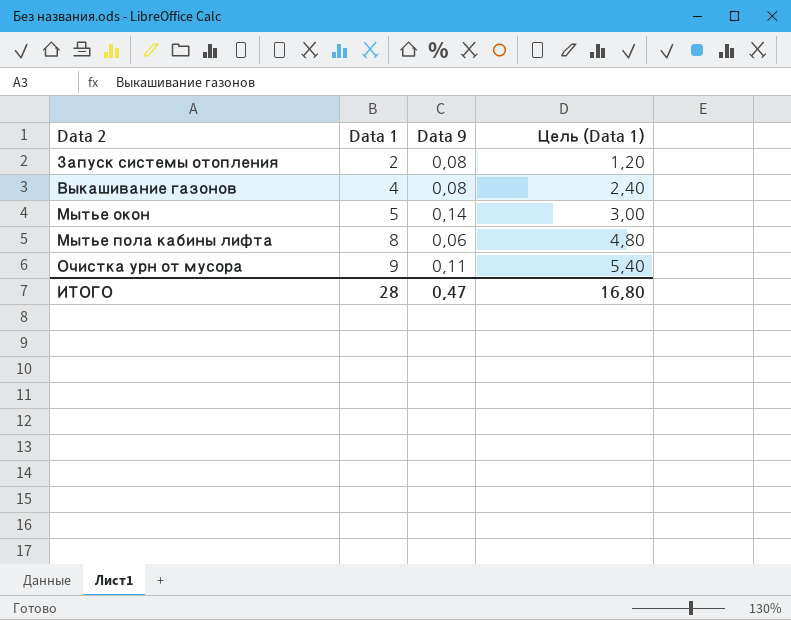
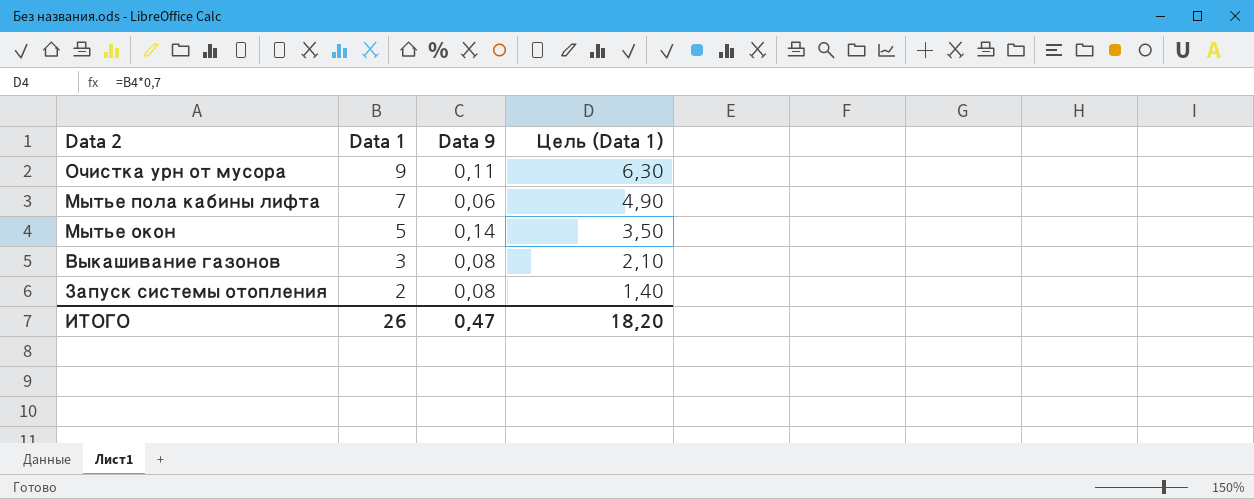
row order: Data 1 ascending -> Data 1 descending
column Цель (Data 1) | formula: [Data 1] * 0,6 -> [Data 1] * 0,7
Мытье пола кабины лифта | Data 1: 8 -> 7
Выкашивание газонов | Data 1: 4 -> 3
ИТОГО | Data 1: 28 -> 26
ИТОГО | Цель (Data 1): 16,80 -> 18,20

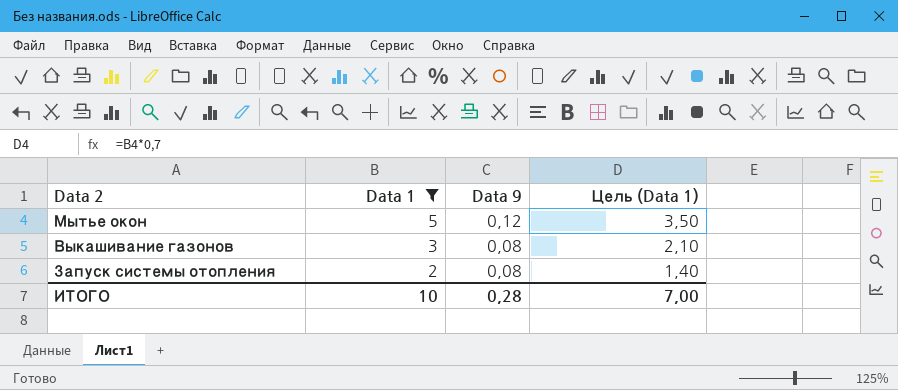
filter: none -> Data 1 <= 5
Мытье окон | Data 9: 0,14 -> 0,12
ИТОГО | Data 1: 26 -> 10
ИТОГО | Data 9: 0,47 -> 0,28
ИТОГО | Цель (Data 1): 18,20 -> 7,00

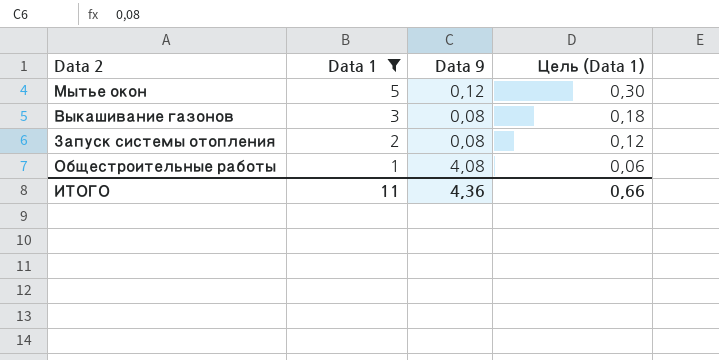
column Цель (Data 1) | formula: [Data 1] * 0,7 -> [Data 1] * 0,06
row Общестроительные работы: none -> 1 | 4,08 | 0,06
ИТОГО | Data 1: 10 -> 11
ИТОГО | Data 9: 0,28 -> 4,36
ИТОГО | Цель (Data 1): 7,00 -> 0,66

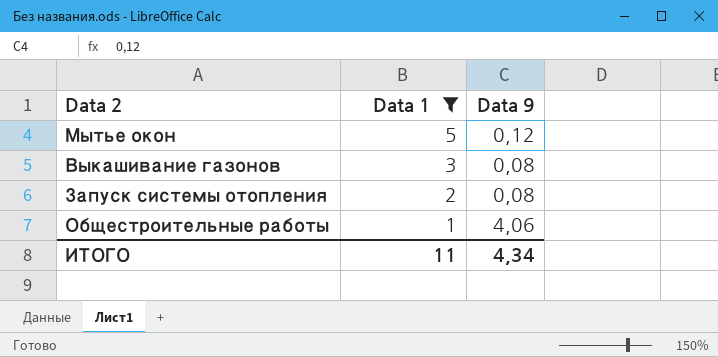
column Цель (Data 1) | formula: [Data 1] * 0,06 -> none
Общестроительные работы | Data 9: 4,08 -> 4,06
ИТОГО | Data 9: 4,36 -> 4,34

